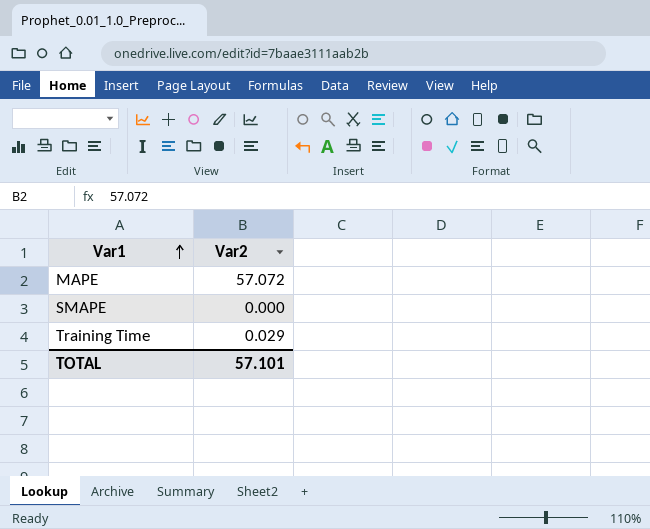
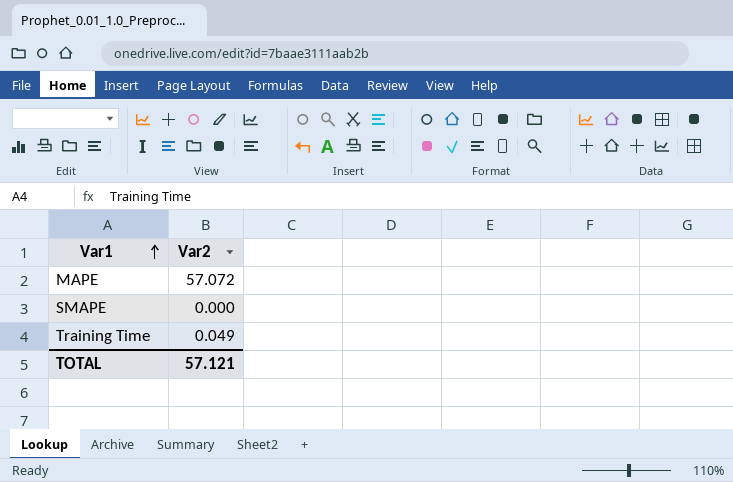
Training Time | Var2: 0.029 -> 0.049
TOTAL | Var2: 57.101 -> 57.121

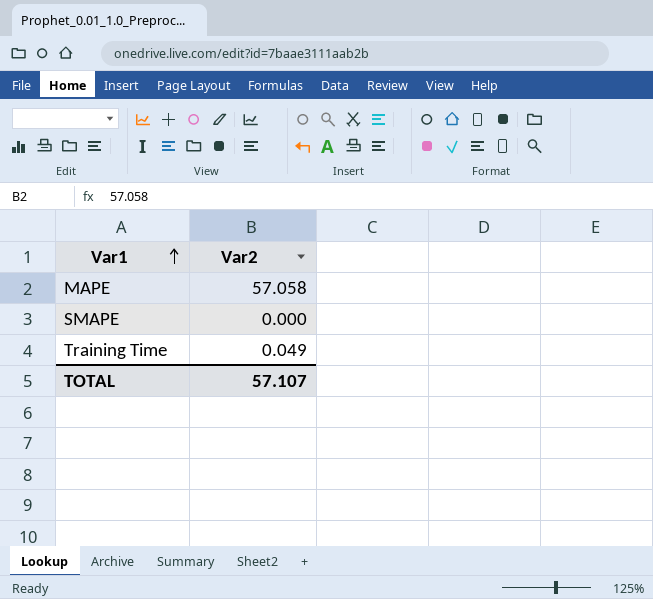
MAPE | Var2: 57.072 -> 57.058
TOTAL | Var2: 57.121 -> 57.107

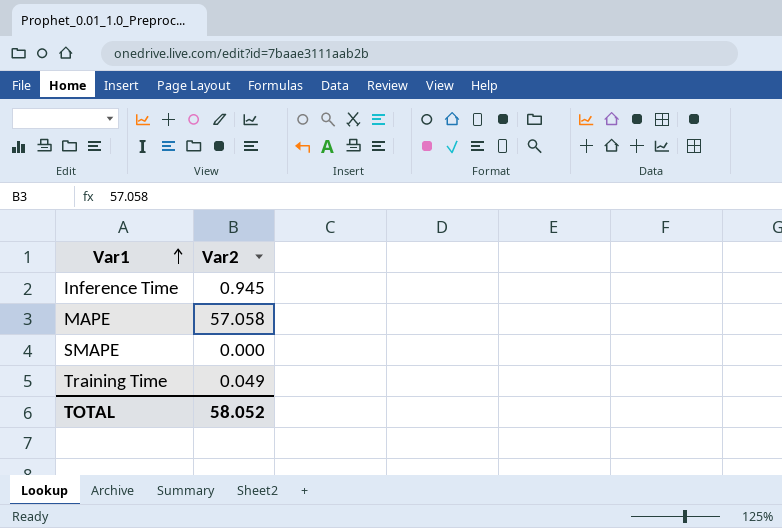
row Inference Time: none -> 0.945
TOTAL | Var2: 57.107 -> 58.052

